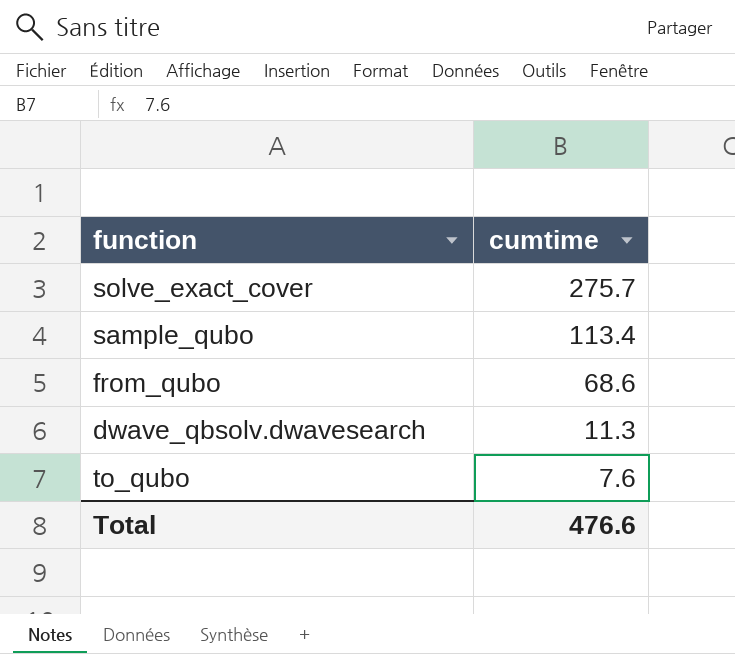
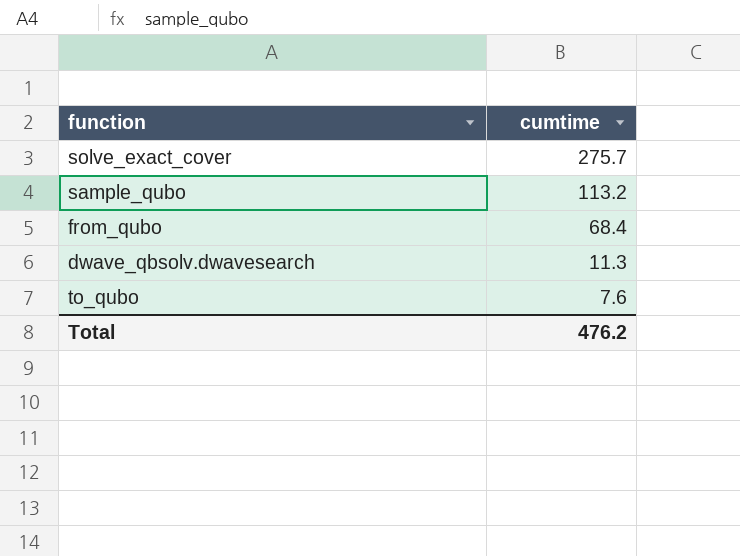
sample_qubo | cumtime: 113.4 -> 113.2
from_qubo | cumtime: 68.6 -> 68.4
Total | cumtime: 476.6 -> 476.2

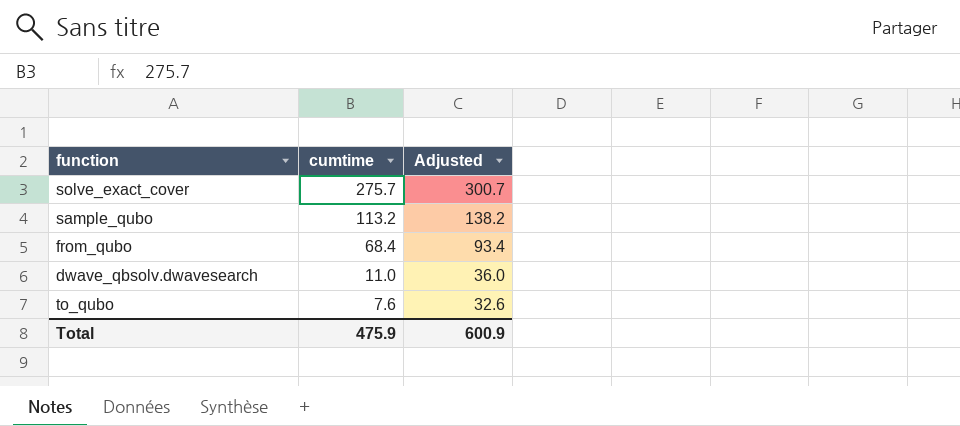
column Adjusted | formula: none -> [cumtime] + 25
dwave_qbsolv.dwavesearch | cumtime: 11.3 -> 11.0
Total | cumtime: 476.2 -> 475.9

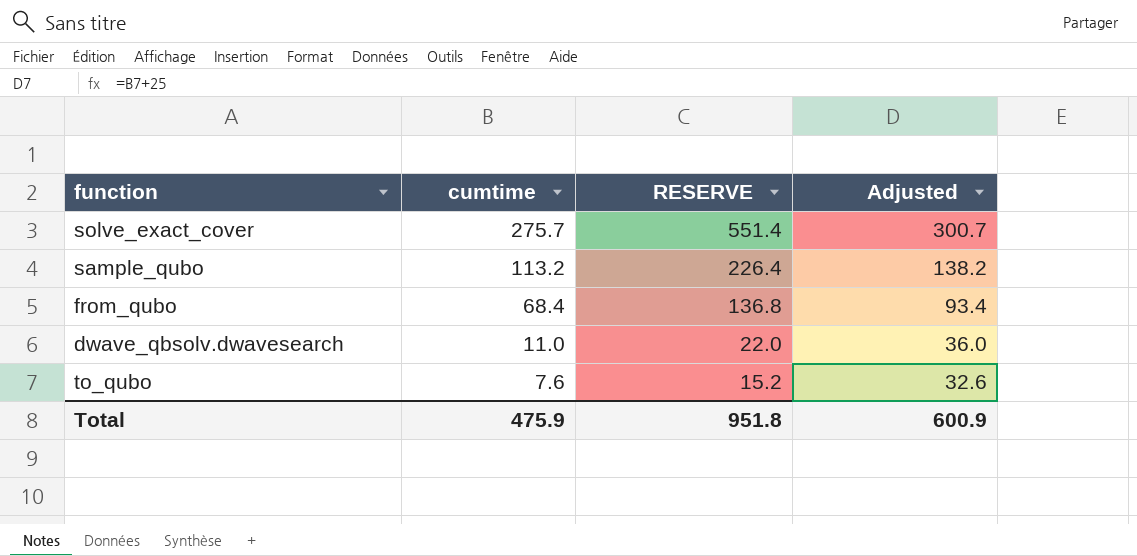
column RESERVE | formula: none -> [cumtime] * 2

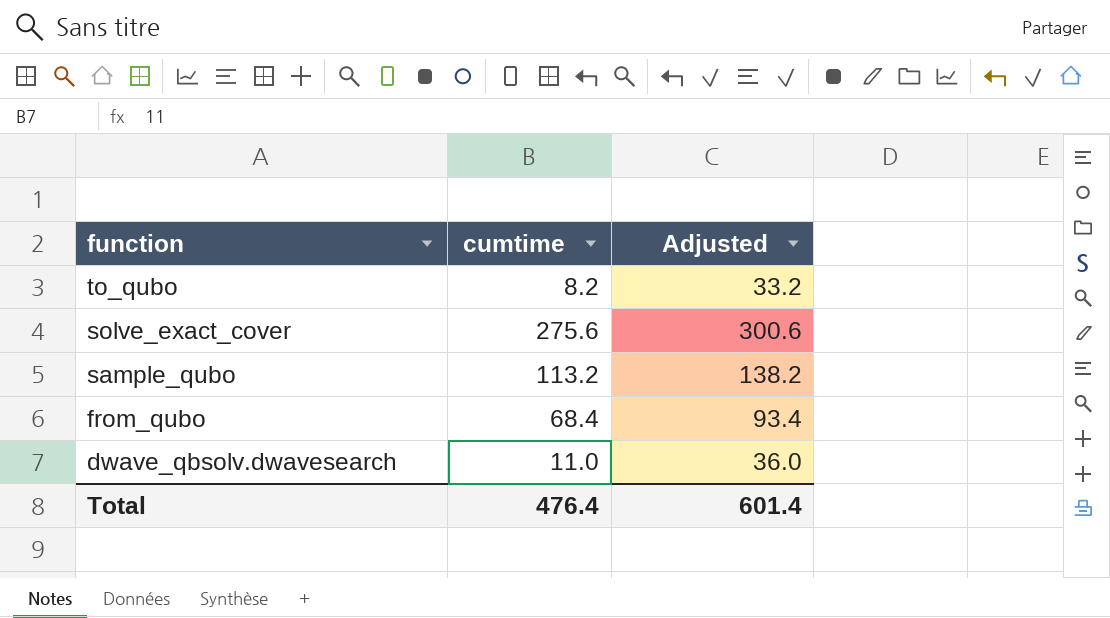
row order: cumtime descending -> function descending
column RESERVE | formula: [cumtime] * 2 -> none
to_qubo | cumtime: 7.6 -> 8.2
to_qubo | Adjusted: 32.6 -> 33.2
solve_exact_cover | cumtime: 275.7 -> 275.6
solve_exact_cover | Adjusted: 300.7 -> 300.6
Total | cumtime: 475.9 -> 476.4
Total | Adjusted: 600.9 -> 601.4

